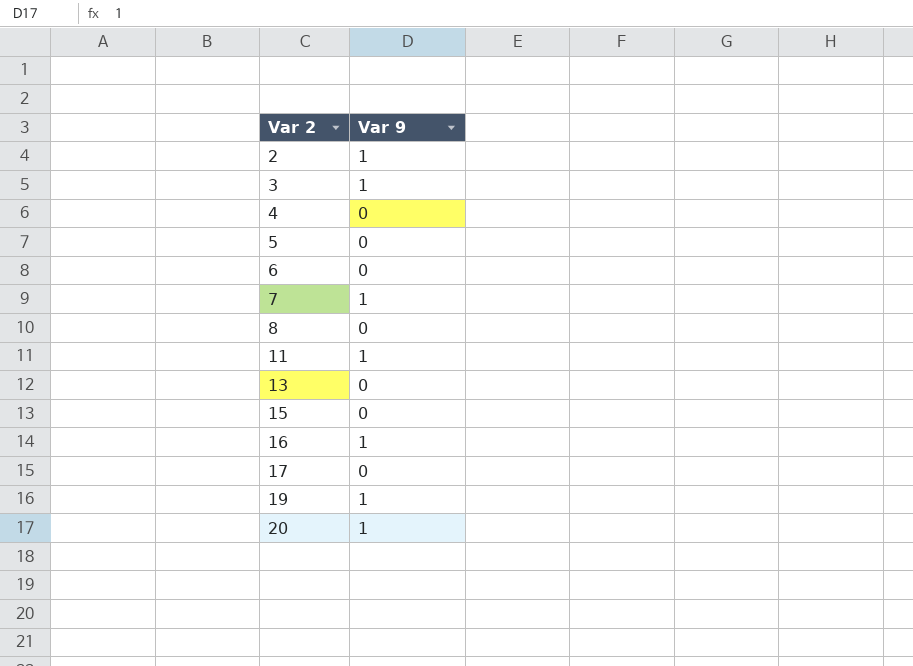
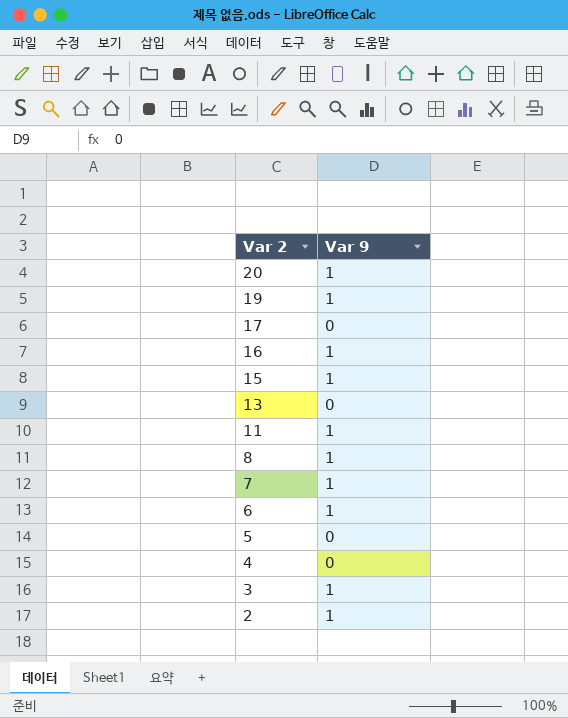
row order: Var 2 ascending -> Var 2 descending
15 | Var 9: 0 -> 1
8 | Var 9: 0 -> 1
6 | Var 9: 0 -> 1

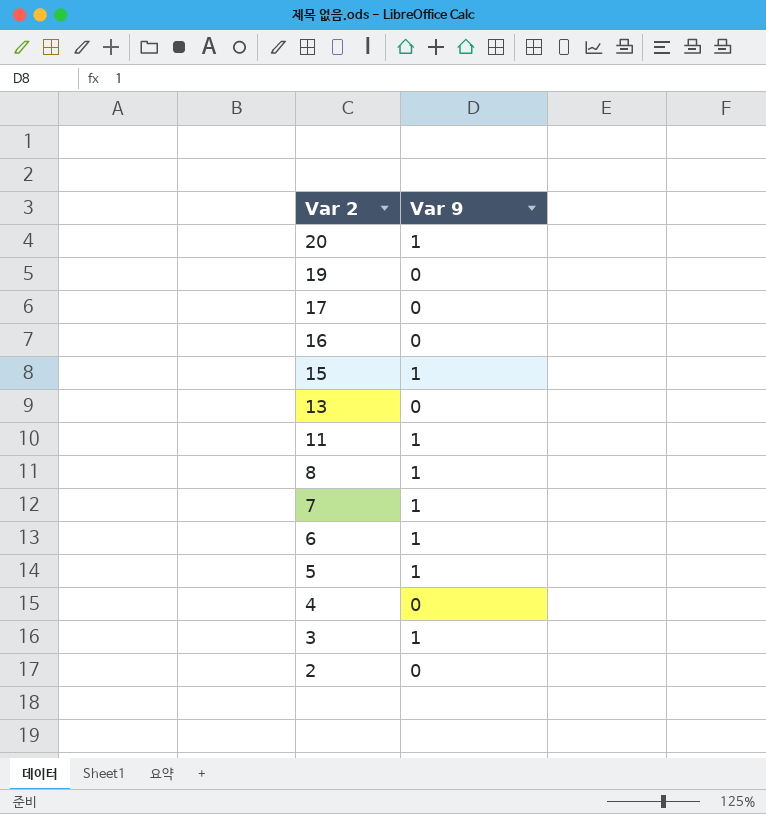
19 | Var 9: 1 -> 0
16 | Var 9: 1 -> 0
5 | Var 9: 0 -> 1
2 | Var 9: 1 -> 0

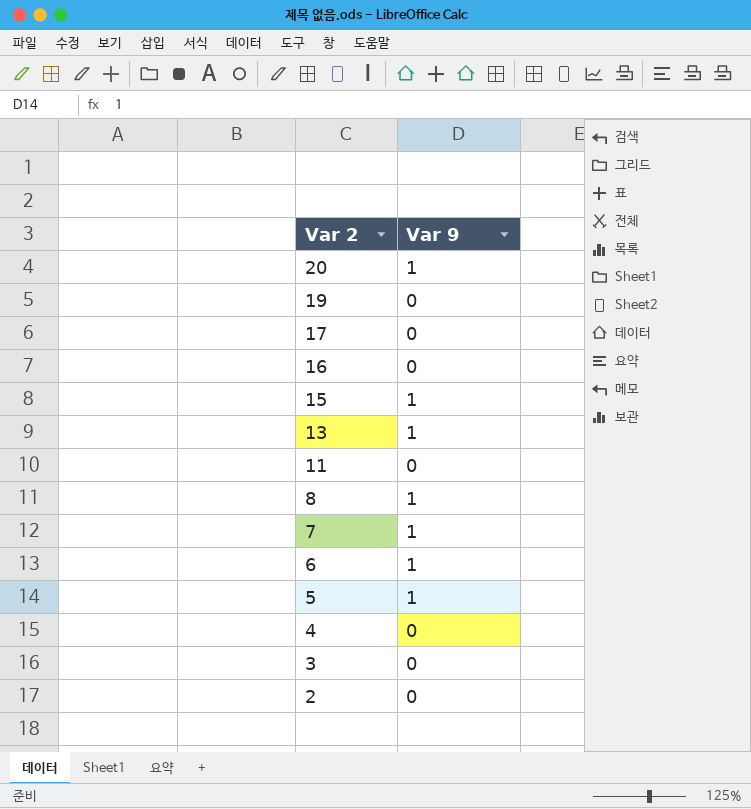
13 | Var 9: 0 -> 1
11 | Var 9: 1 -> 0
3 | Var 9: 1 -> 0

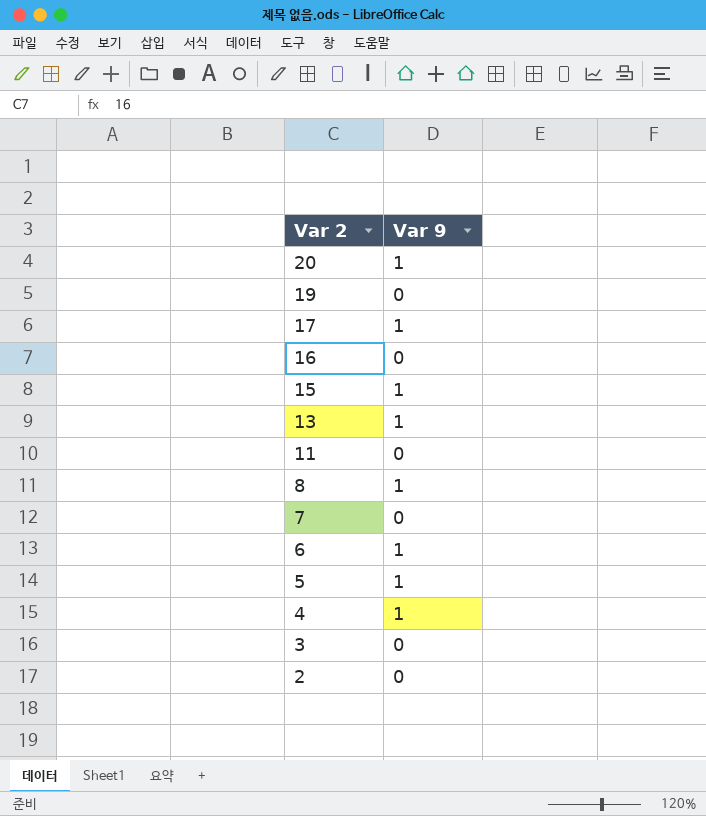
17 | Var 9: 0 -> 1
7 | Var 9: 1 -> 0
4 | Var 9: 0 -> 1

